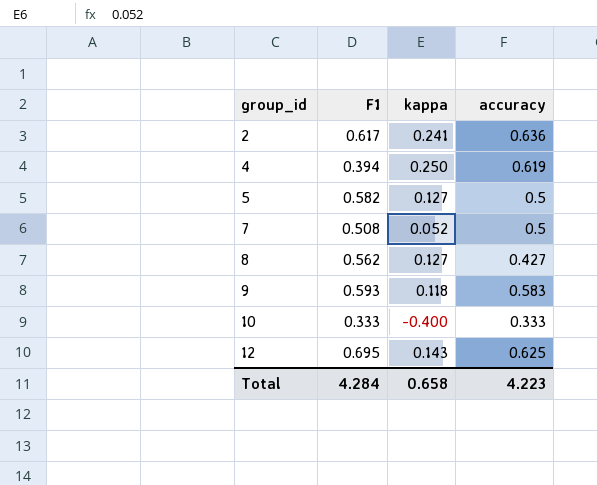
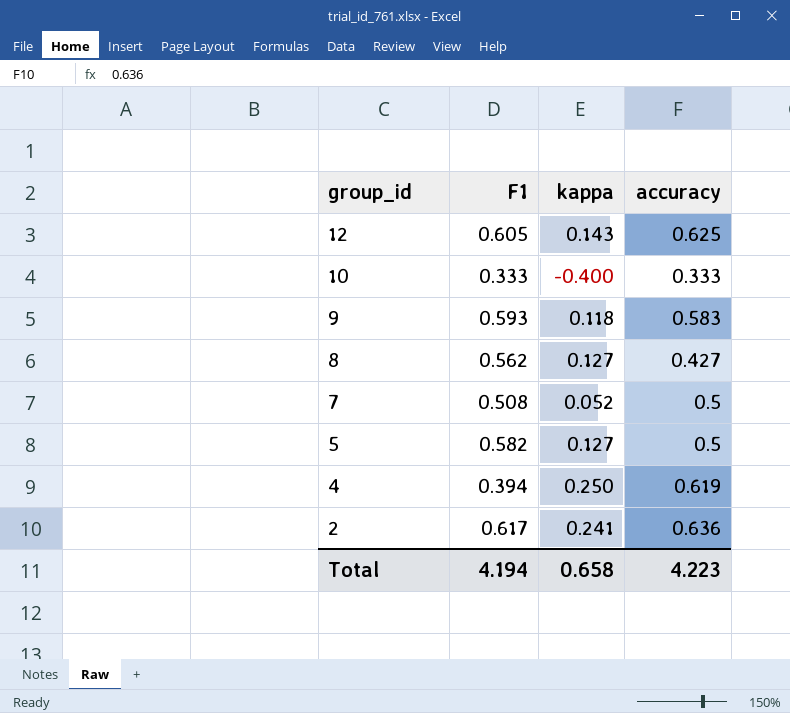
row order: group_id ascending -> group_id descending
12 | F1: 0.695 -> 0.605
Total | F1: 4.284 -> 4.194

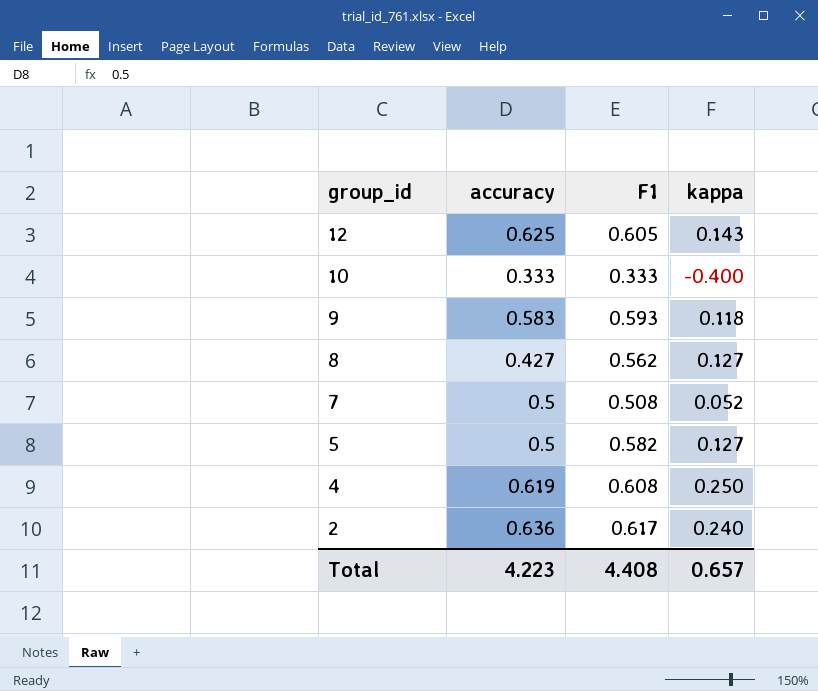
column accuracy | position: 4 -> 2
4 | F1: 0.394 -> 0.608
2 | kappa: 0.241 -> 0.240
Total | F1: 4.194 -> 4.408
Total | kappa: 0.658 -> 0.657

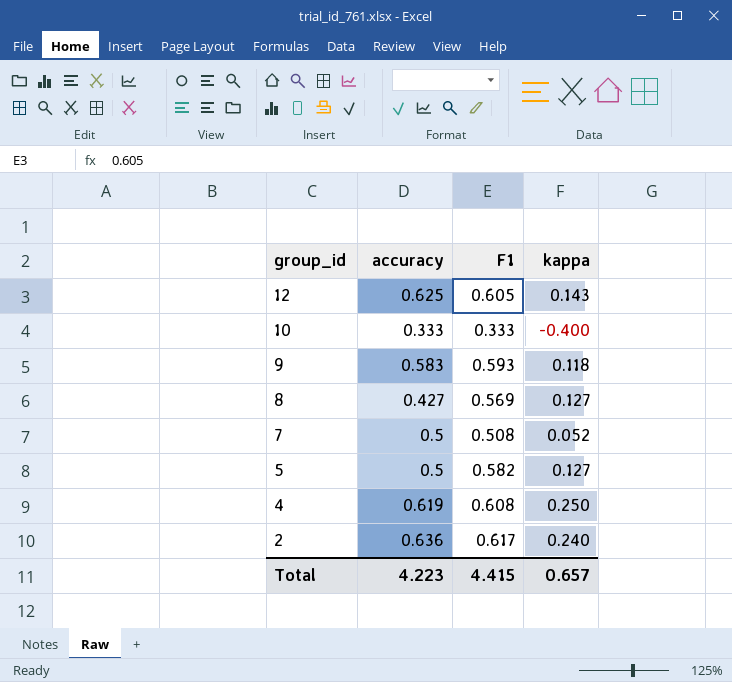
8 | F1: 0.562 -> 0.569
Total | F1: 4.408 -> 4.415

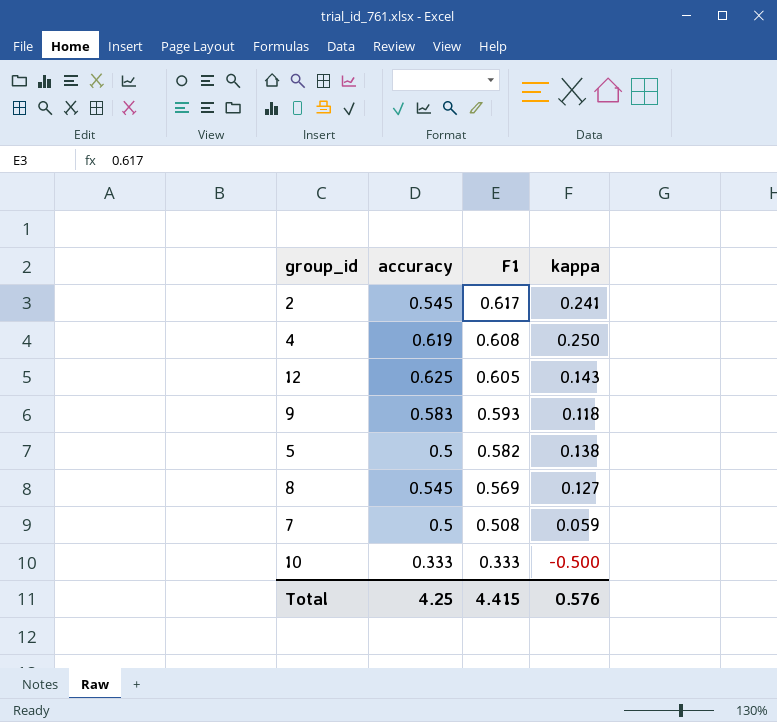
row order: group_id descending -> F1 descending
2 | accuracy: 0.636 -> 0.545
2 | kappa: 0.240 -> 0.241
5 | kappa: 0.127 -> 0.138
8 | accuracy: 0.427 -> 0.545
7 | kappa: 0.052 -> 0.059
10 | kappa: -0.400 -> -0.500
Total | accuracy: 4.223 -> 4.25
Total | kappa: 0.657 -> 0.576

